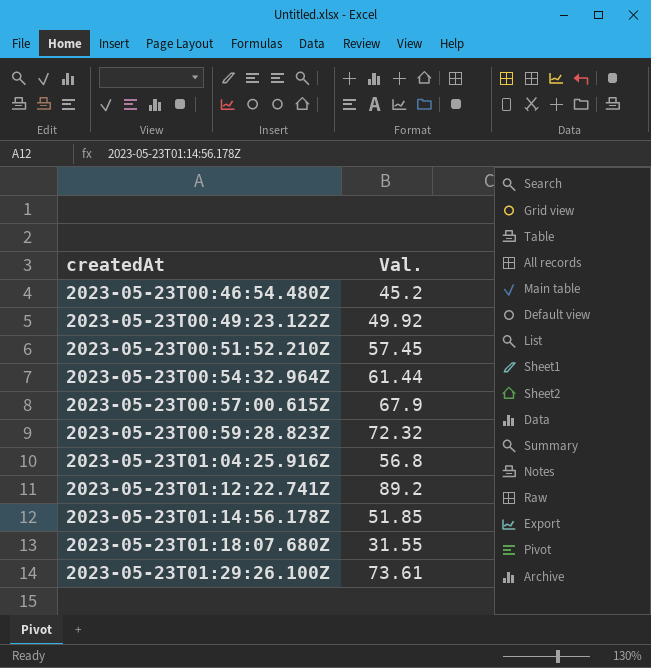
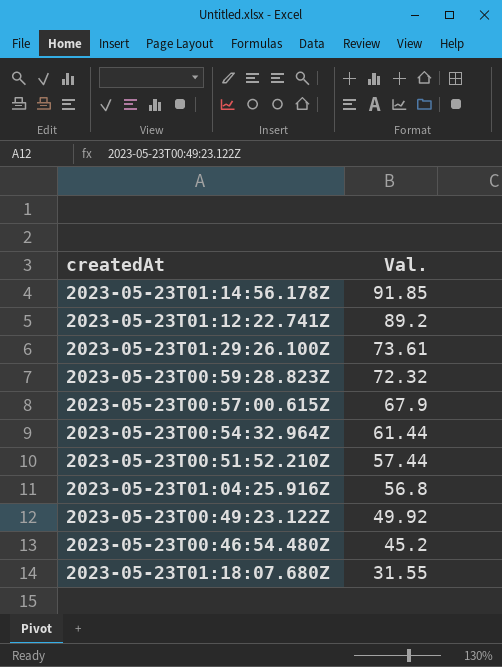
row order: createdAt ascending -> Val. descending
2023-05-23T01:14:56.178Z | Val.: 51.85 -> 91.85
2023-05-23T00:51:52.210Z | Val.: 57.45 -> 57.44

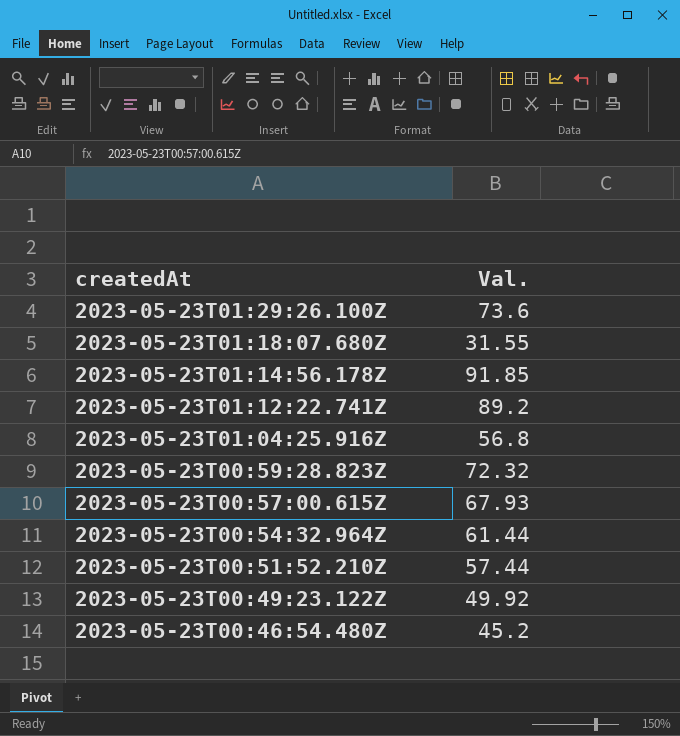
row order: Val. descending -> createdAt descending
2023-05-23T01:29:26.100Z | Val.: 73.61 -> 73.6
2023-05-23T00:57:00.615Z | Val.: 67.9 -> 67.93

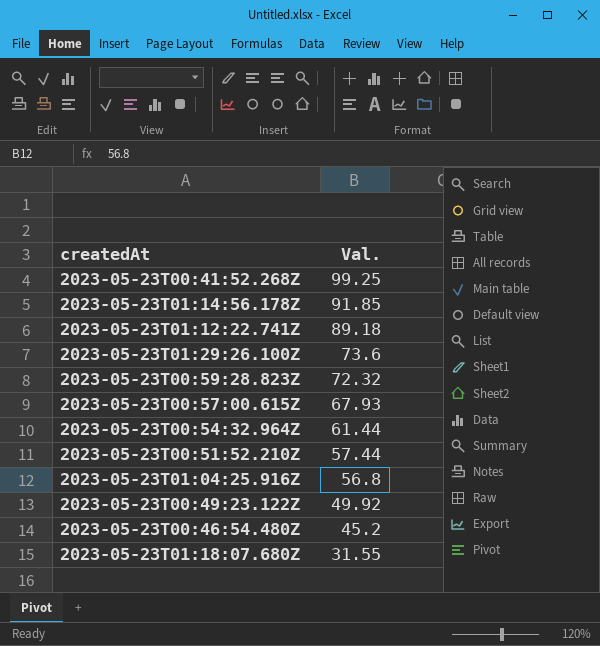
row order: createdAt descending -> Val. descending
row 2023-05-23T00:41:52.268Z: none -> 99.25
2023-05-23T01:12:22.741Z | Val.: 89.2 -> 89.18

